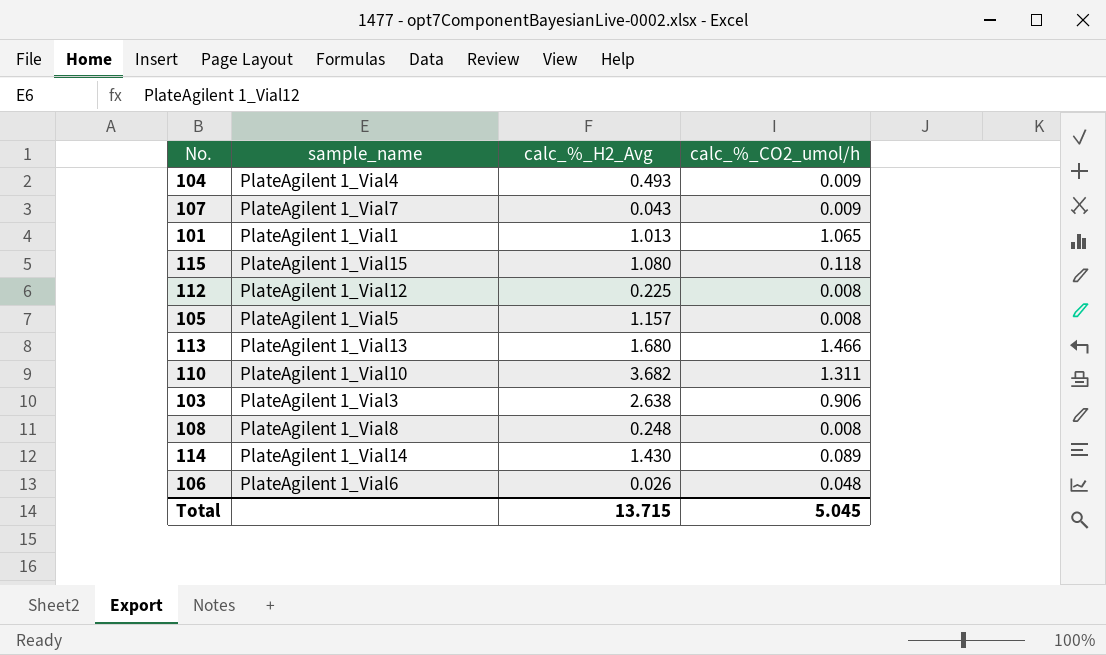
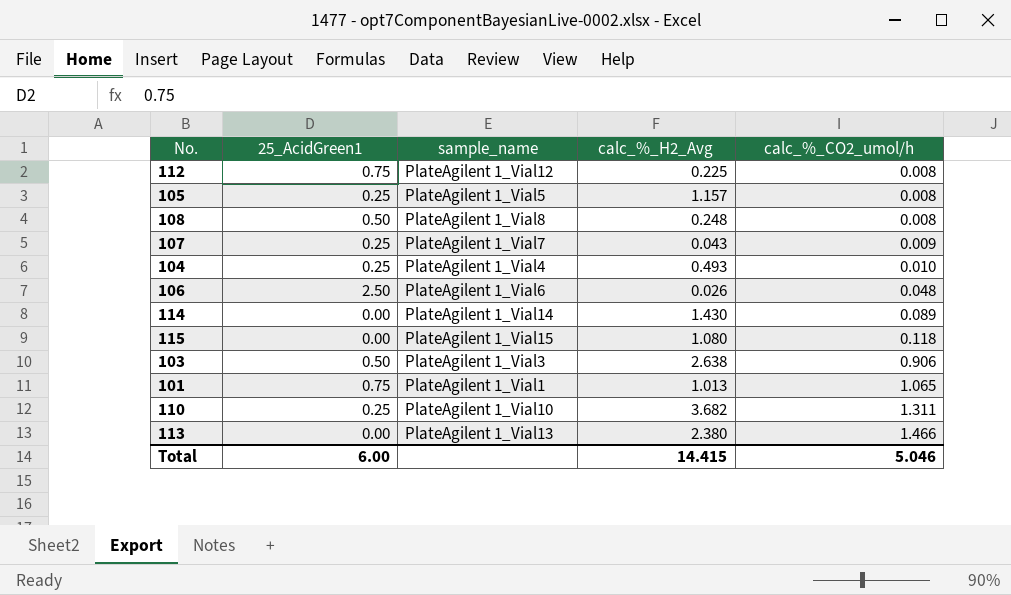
row order: none -> calc_%_CO2_umol/h ascending
column 25_AcidGreen1 | position: none -> 2
104 | calc_%_CO2_umol/h: 0.009 -> 0.010
113 | calc_%_H2_Avg: 1.680 -> 2.380
Total | calc_%_H2_Avg: 13.715 -> 14.415
Total | calc_%_CO2_umol/h: 5.045 -> 5.046

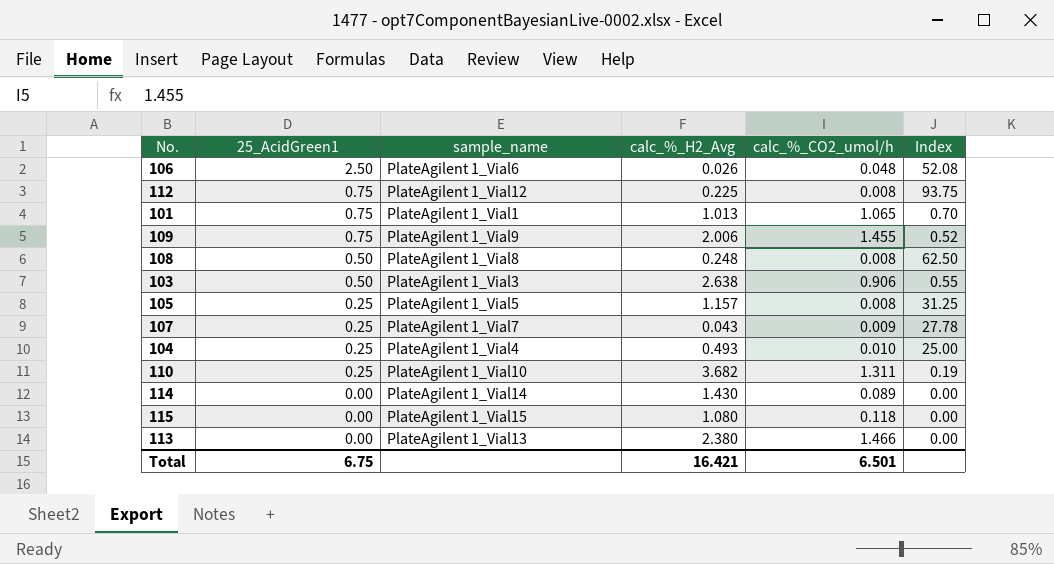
row order: calc_%_CO2_umol/h ascending -> 25_AcidGreen1 descending
column Index | formula: none -> [25_AcidGreen1] / [calc_%_CO2_umol/h]
row 109: none -> 0.75 | PlateAgilent 1_Vial9 | 2.006 | 1.455 | 0.52
Total | 25_AcidGreen1: 6.00 -> 6.75
Total | calc_%_H2_Avg: 14.415 -> 16.421
Total | calc_%_CO2_umol/h: 5.046 -> 6.501

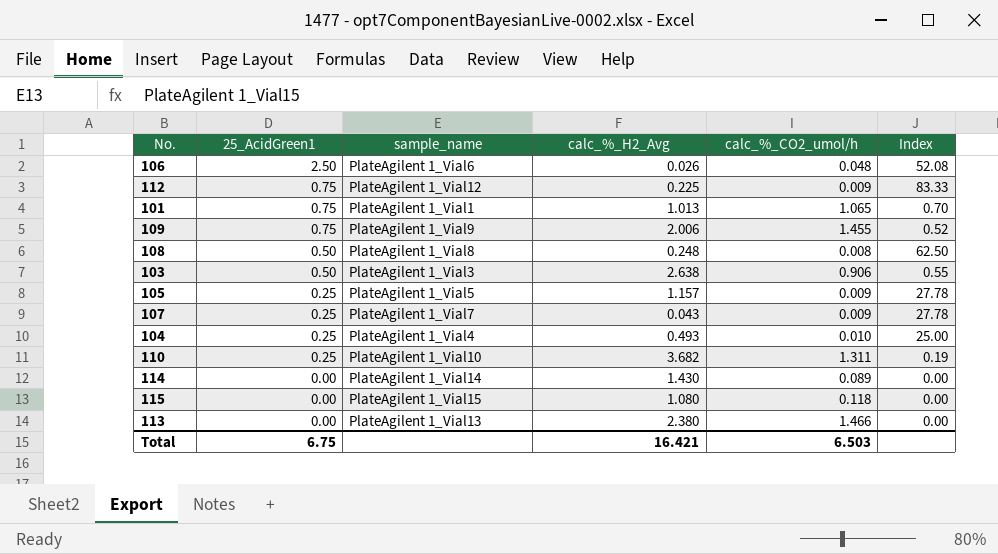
112 | calc_%_CO2_umol/h: 0.008 -> 0.009
112 | Index: 93.75 -> 83.33
105 | calc_%_CO2_umol/h: 0.008 -> 0.009
105 | Index: 31.25 -> 27.78
Total | calc_%_CO2_umol/h: 6.501 -> 6.503

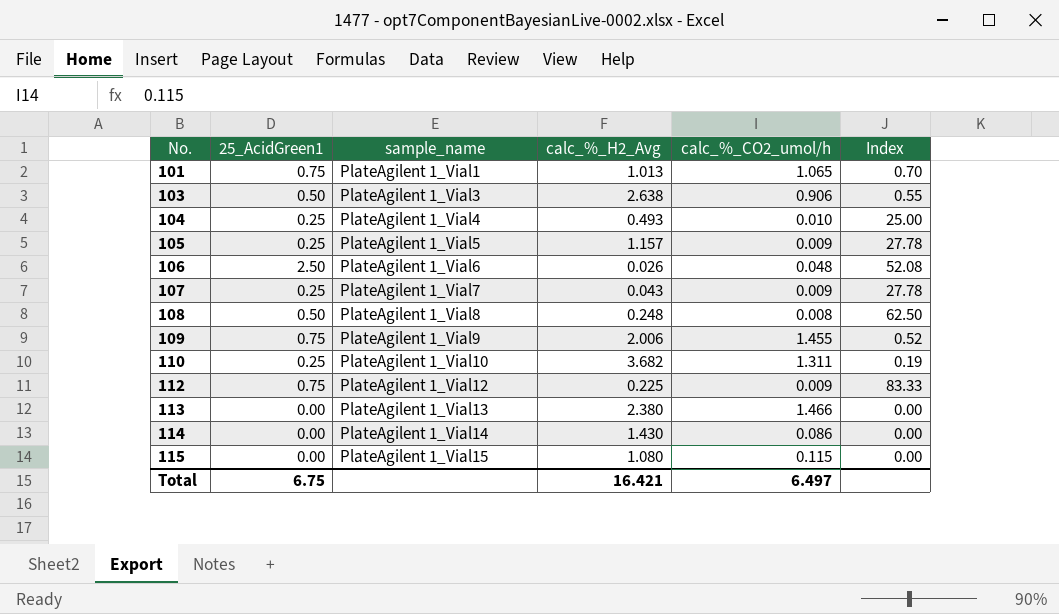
row order: 25_AcidGreen1 descending -> No. ascending
114 | calc_%_CO2_umol/h: 0.089 -> 0.086
115 | calc_%_CO2_umol/h: 0.118 -> 0.115
Total | calc_%_CO2_umol/h: 6.503 -> 6.497

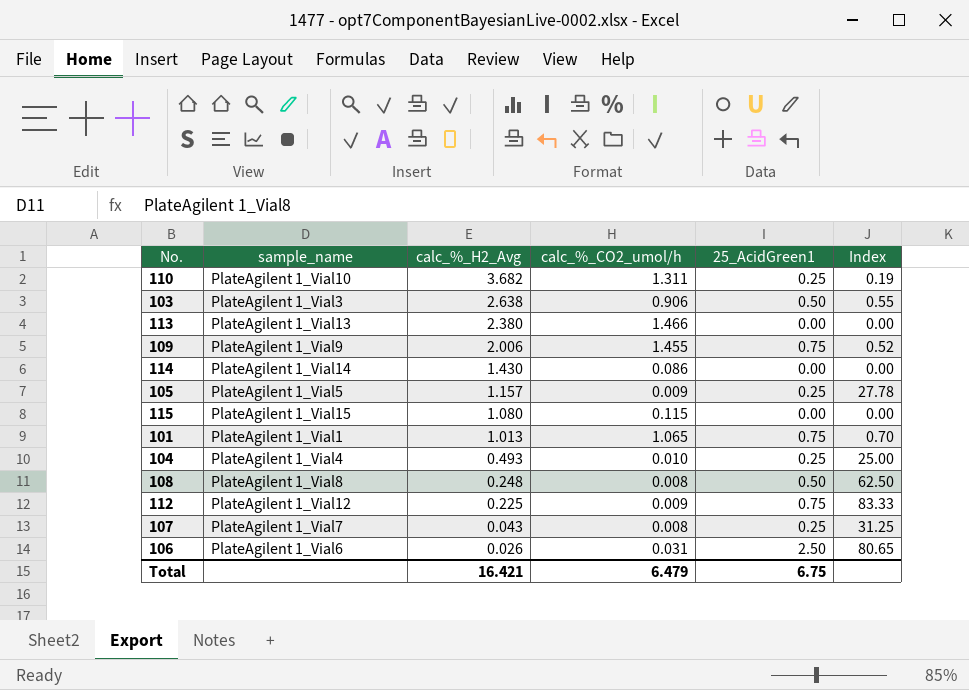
row order: No. ascending -> calc_%_H2_Avg descending
column 25_AcidGreen1 | position: 2 -> 5
107 | calc_%_CO2_umol/h: 0.009 -> 0.008
107 | Index: 27.78 -> 31.25
106 | calc_%_CO2_umol/h: 0.048 -> 0.031
106 | Index: 52.08 -> 80.65
Total | calc_%_CO2_umol/h: 6.497 -> 6.479

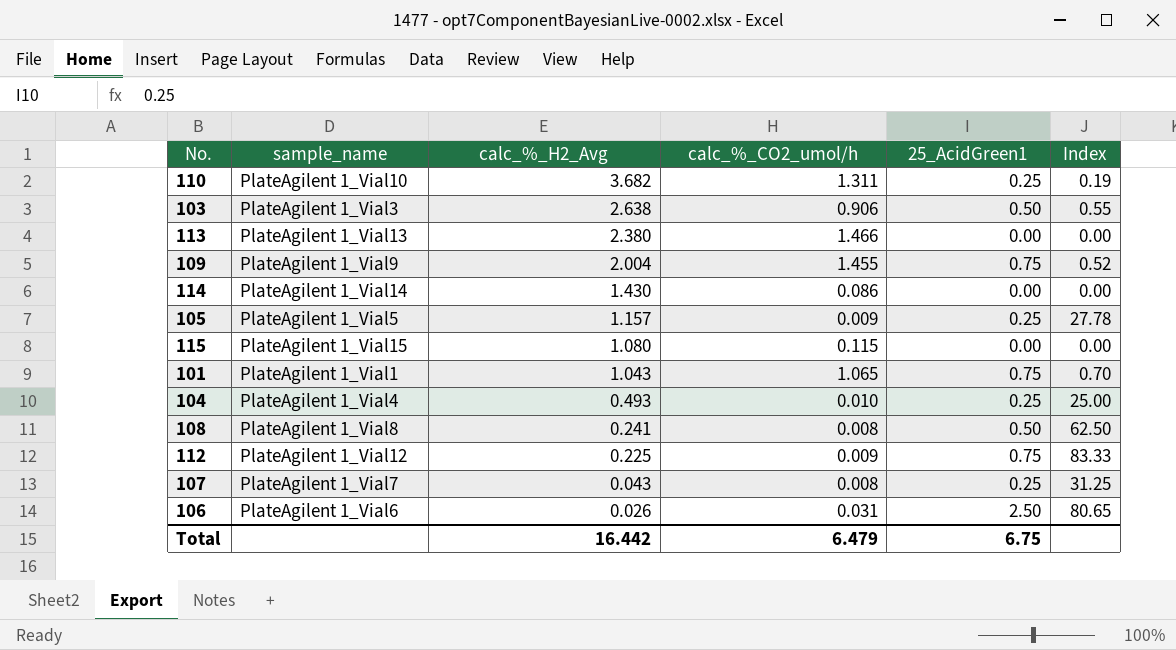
109 | calc_%_H2_Avg: 2.006 -> 2.004
101 | calc_%_H2_Avg: 1.013 -> 1.043
108 | calc_%_H2_Avg: 0.248 -> 0.241
Total | calc_%_H2_Avg: 16.421 -> 16.442

